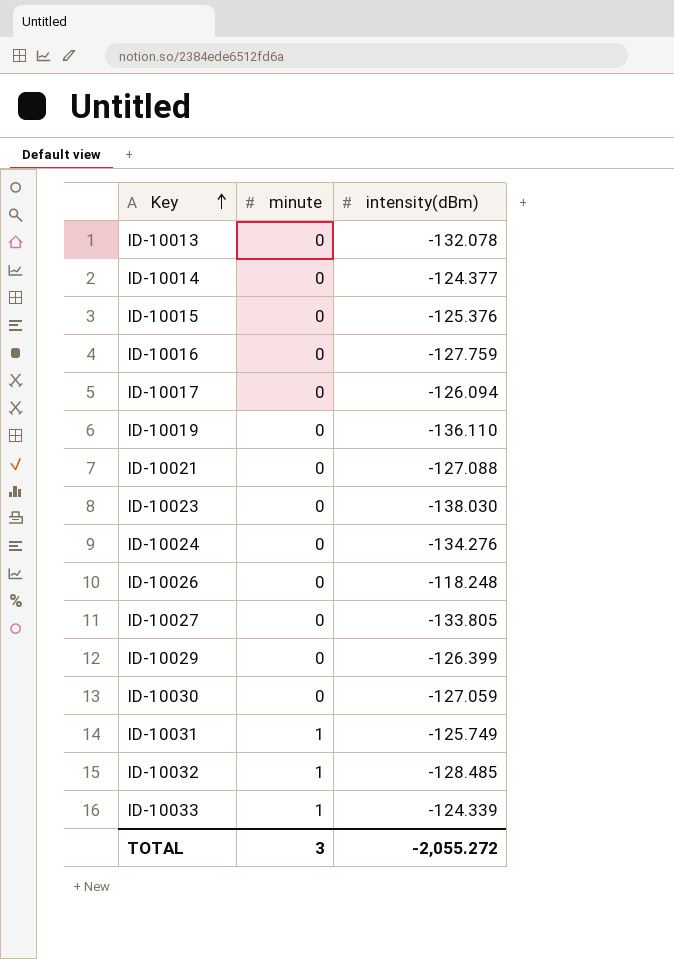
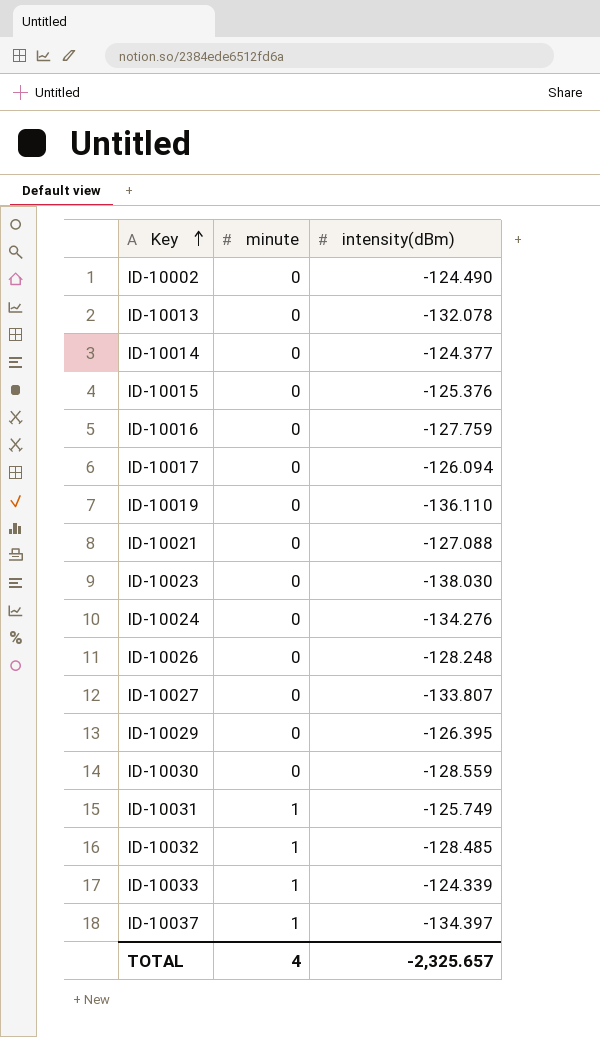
row ID-10002: none -> 0 | -124.490
ID-10026 | intensity(dBm): -118.248 -> -128.248
ID-10027 | intensity(dBm): -133.805 -> -133.807
ID-10029 | intensity(dBm): -126.399 -> -126.395
ID-10030 | intensity(dBm): -127.059 -> -128.559
row ID-10037: none -> 1 | -134.397
TOTAL | minute: 3 -> 4
TOTAL | intensity(dBm): -2,055.272 -> -2,325.657

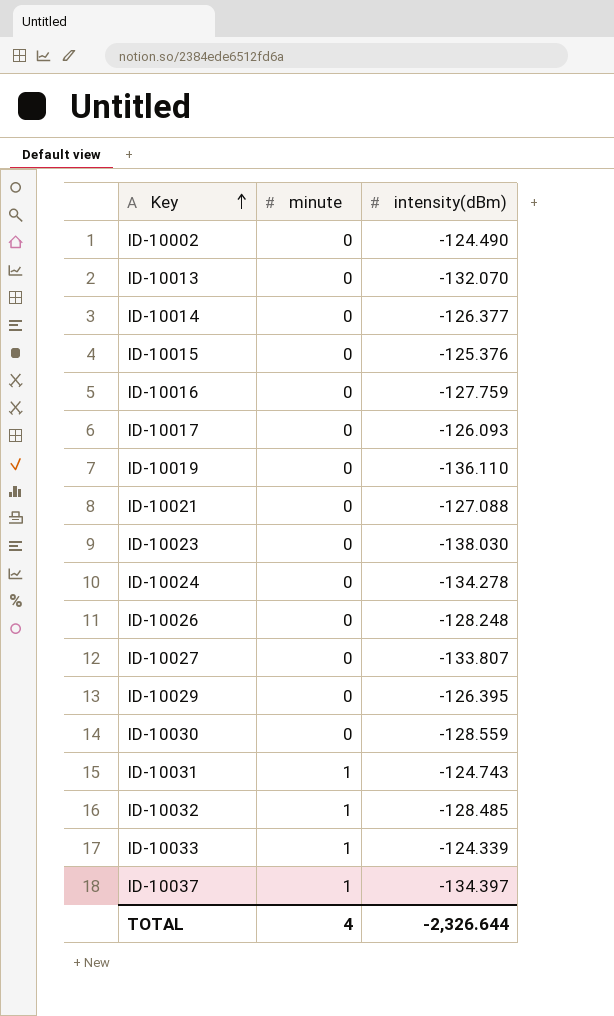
ID-10013 | intensity(dBm): -132.078 -> -132.070
ID-10014 | intensity(dBm): -124.377 -> -126.377
ID-10017 | intensity(dBm): -126.094 -> -126.093
ID-10024 | intensity(dBm): -134.276 -> -134.278
ID-10031 | intensity(dBm): -125.749 -> -124.743
TOTAL | intensity(dBm): -2,325.657 -> -2,326.644

